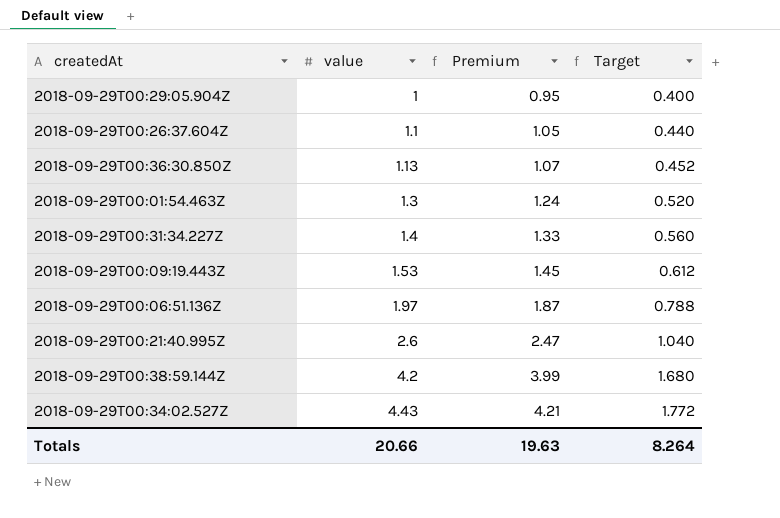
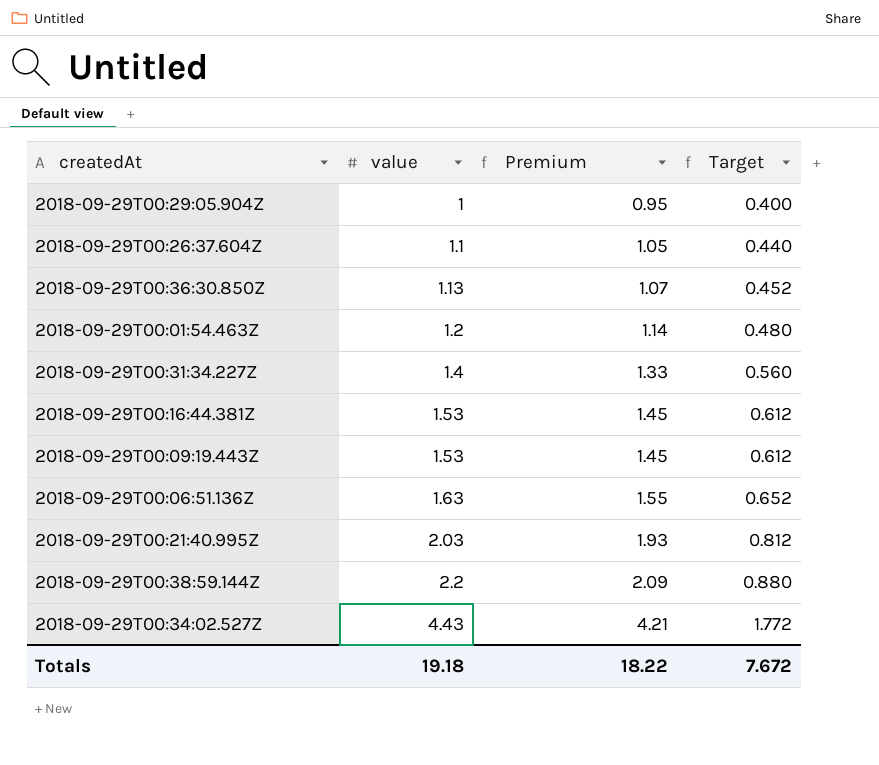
2018-09-29T00:01:54.463Z | value: 1.3 -> 1.2
2018-09-29T00:01:54.463Z | Premium: 1.24 -> 1.14
2018-09-29T00:01:54.463Z | Target: 0.520 -> 0.480
row 2018-09-29T00:16:44.381Z: none -> 1.53 | 1.45 | 0.612
2018-09-29T00:06:51.136Z | value: 1.97 -> 1.63
2018-09-29T00:06:51.136Z | Premium: 1.87 -> 1.55
2018-09-29T00:06:51.136Z | Target: 0.788 -> 0.652
2018-09-29T00:21:40.995Z | value: 2.6 -> 2.03
2018-09-29T00:21:40.995Z | Premium: 2.47 -> 1.93
2018-09-29T00:21:40.995Z | Target: 1.040 -> 0.812
2018-09-29T00:38:59.144Z | value: 4.2 -> 2.2
2018-09-29T00:38:59.144Z | Premium: 3.99 -> 2.09
2018-09-29T00:38:59.144Z | Target: 1.680 -> 0.880
Totals | value: 20.66 -> 19.18
Totals | Premium: 19.63 -> 18.22
Totals | Target: 8.264 -> 7.672

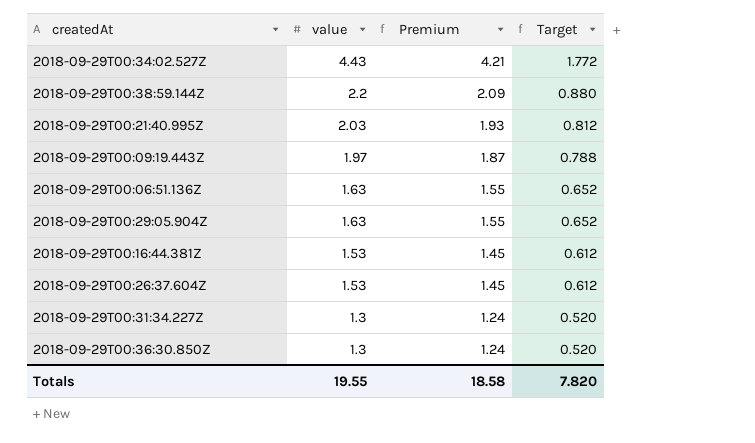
row order: value ascending -> value descending
row 2018-09-29T00:01:54.463Z: 1.2 | 1.14 | 0.480 -> none
2018-09-29T00:09:19.443Z | value: 1.53 -> 1.97
2018-09-29T00:09:19.443Z | Premium: 1.45 -> 1.87
2018-09-29T00:09:19.443Z | Target: 0.612 -> 0.788
2018-09-29T00:29:05.904Z | value: 1 -> 1.63
2018-09-29T00:29:05.904Z | Premium: 0.95 -> 1.55
2018-09-29T00:29:05.904Z | Target: 0.400 -> 0.652
2018-09-29T00:26:37.604Z | value: 1.1 -> 1.53
2018-09-29T00:26:37.604Z | Premium: 1.05 -> 1.45
2018-09-29T00:26:37.604Z | Target: 0.440 -> 0.612
2018-09-29T00:31:34.227Z | value: 1.4 -> 1.3
2018-09-29T00:31:34.227Z | Premium: 1.33 -> 1.24
2018-09-29T00:31:34.227Z | Target: 0.560 -> 0.520
2018-09-29T00:36:30.850Z | value: 1.13 -> 1.3
2018-09-29T00:36:30.850Z | Premium: 1.07 -> 1.24
2018-09-29T00:36:30.850Z | Target: 0.452 -> 0.520
Totals | value: 19.18 -> 19.55
Totals | Premium: 18.22 -> 18.58
Totals | Target: 7.672 -> 7.820

